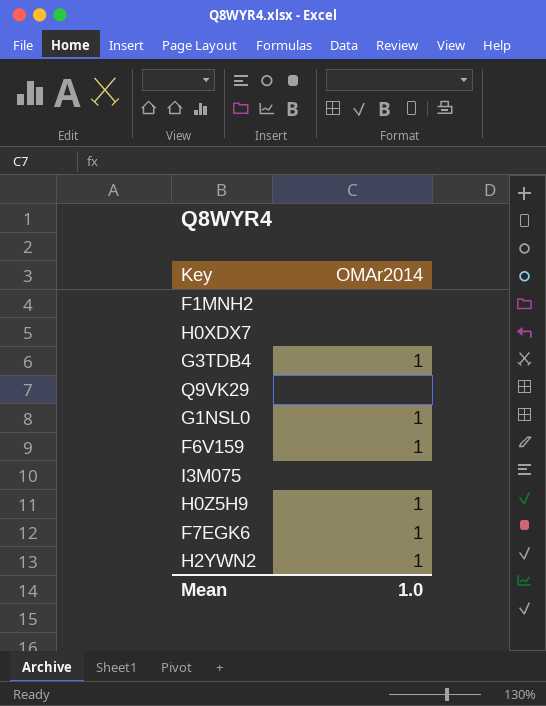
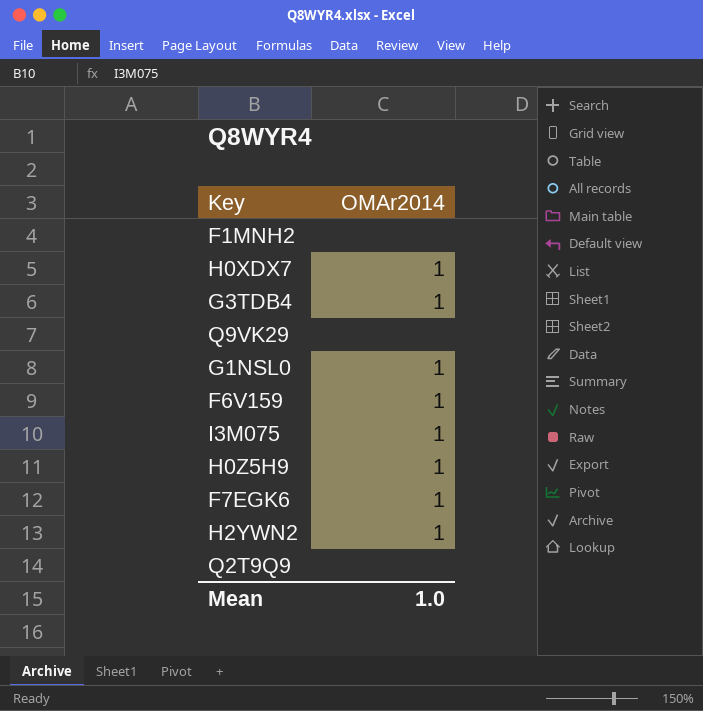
H0XDX7 | OMAr2014: none -> 1
I3M075 | OMAr2014: none -> 1
row Q2T9Q9: none -> none

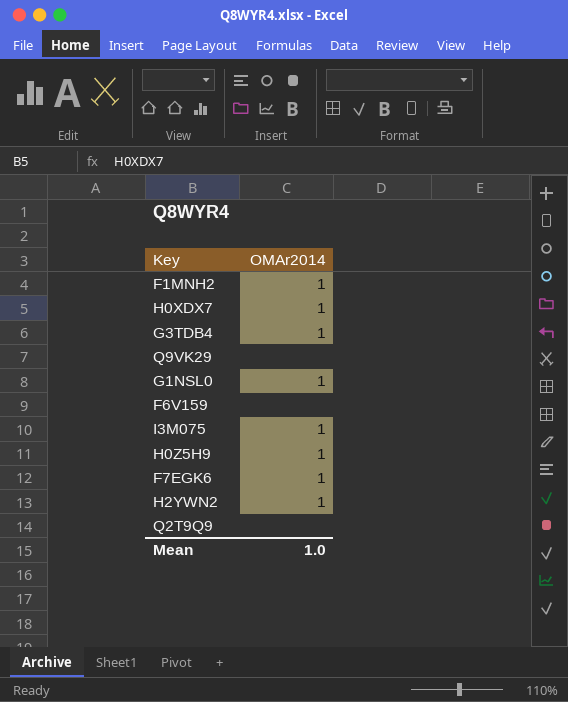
F1MNH2 | OMAr2014: none -> 1
F6V159 | OMAr2014: 1 -> none

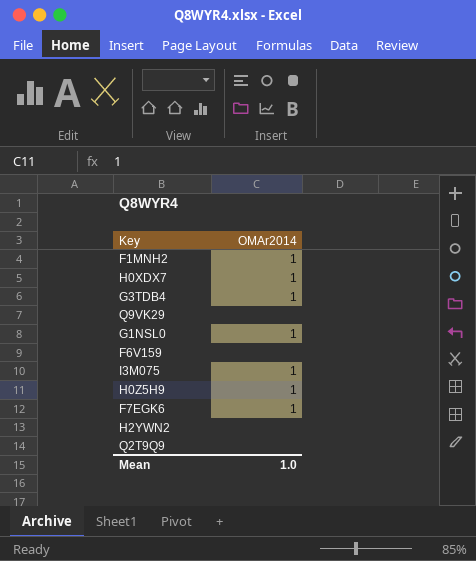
H2YWN2 | OMAr2014: 1 -> none

